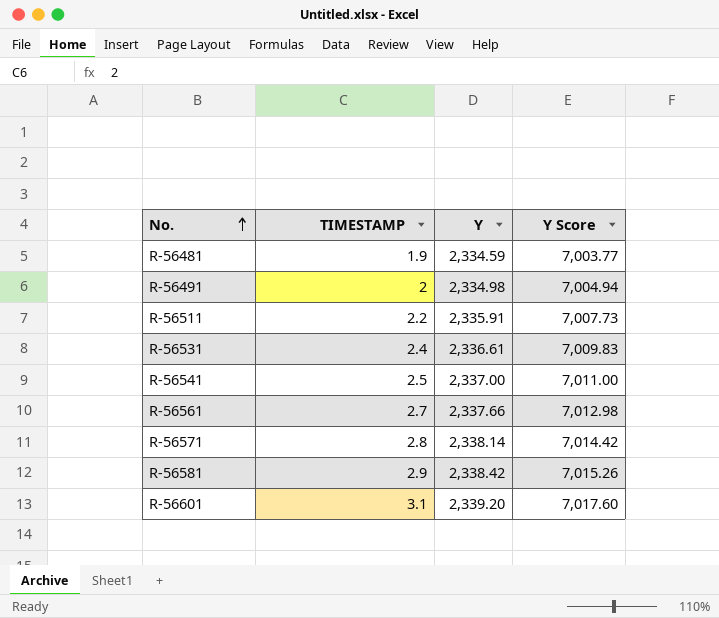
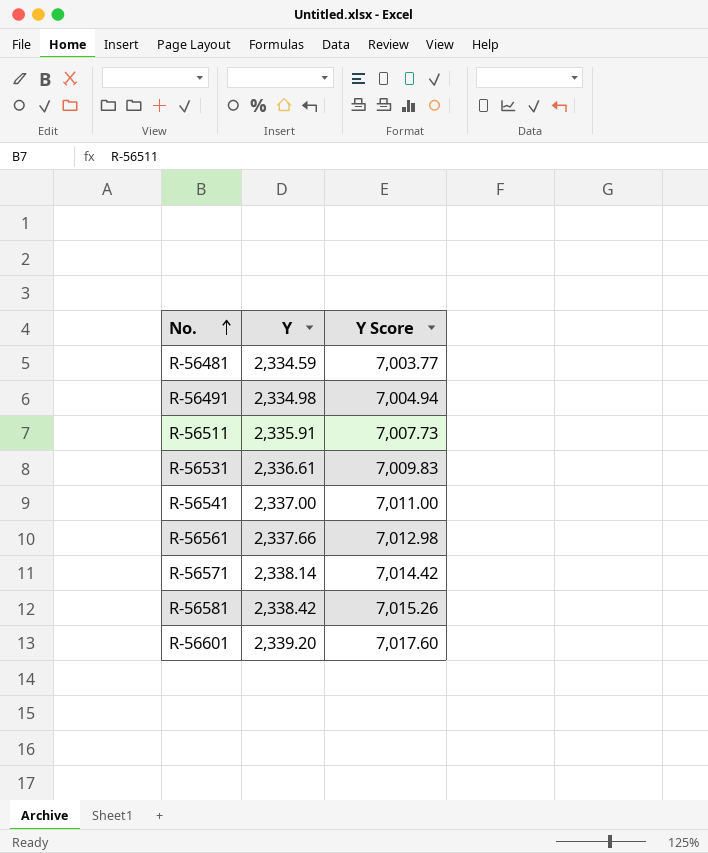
column TIMESTAMP | position: 2 -> none

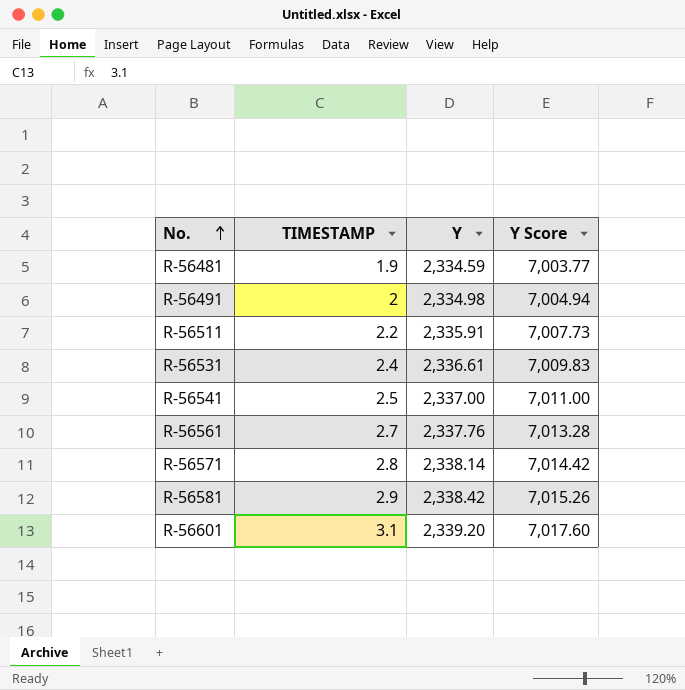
column TIMESTAMP | position: none -> 2
R-56561 | Y: 2,337.66 -> 2,337.76
R-56561 | Y Score: 7,012.98 -> 7,013.28

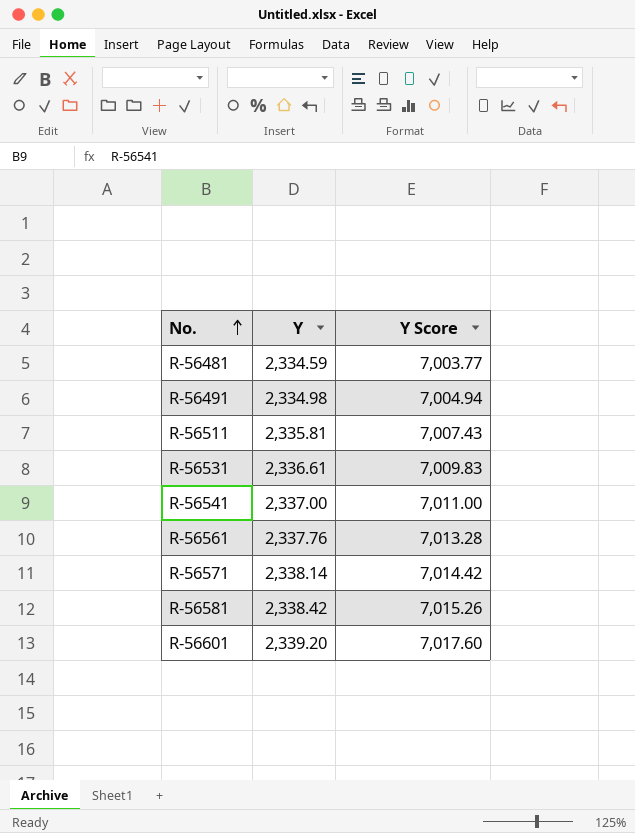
column TIMESTAMP | position: 2 -> none
R-56511 | Y: 2,335.91 -> 2,335.81
R-56511 | Y Score: 7,007.73 -> 7,007.43

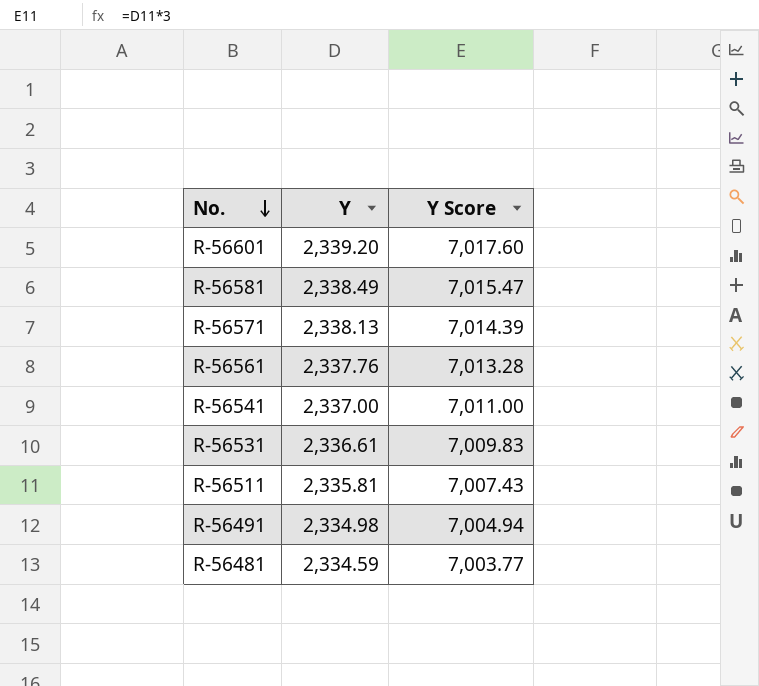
row order: No. ascending -> No. descending
R-56581 | Y: 2,338.42 -> 2,338.49
R-56581 | Y Score: 7,015.26 -> 7,015.47
R-56571 | Y: 2,338.14 -> 2,338.13
R-56571 | Y Score: 7,014.42 -> 7,014.39

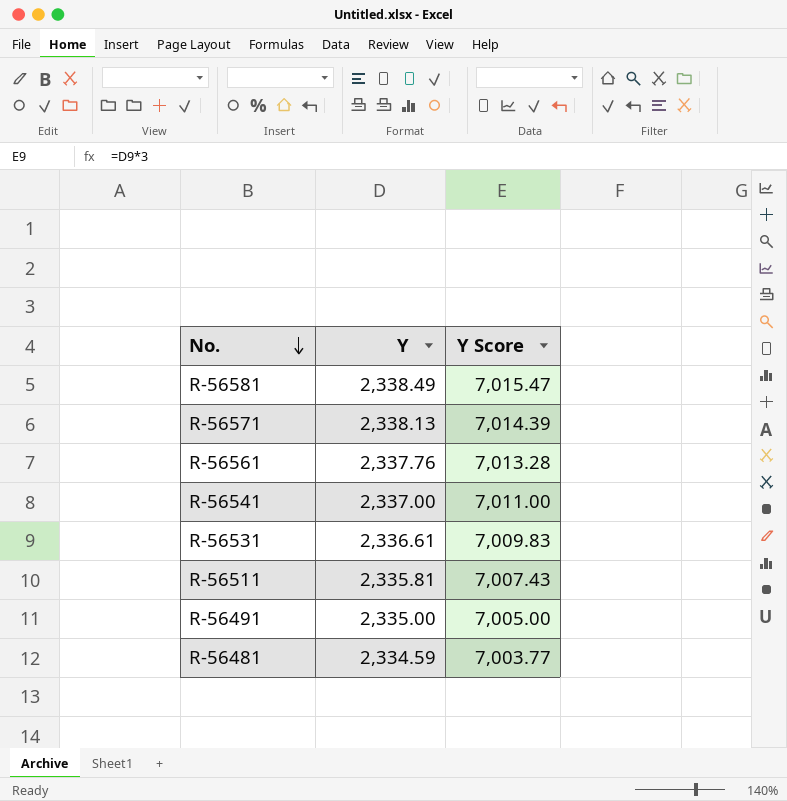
row R-56601: 2,339.20 | 7,017.60 -> none
R-56491 | Y: 2,334.98 -> 2,335.00
R-56491 | Y Score: 7,004.94 -> 7,005.00

